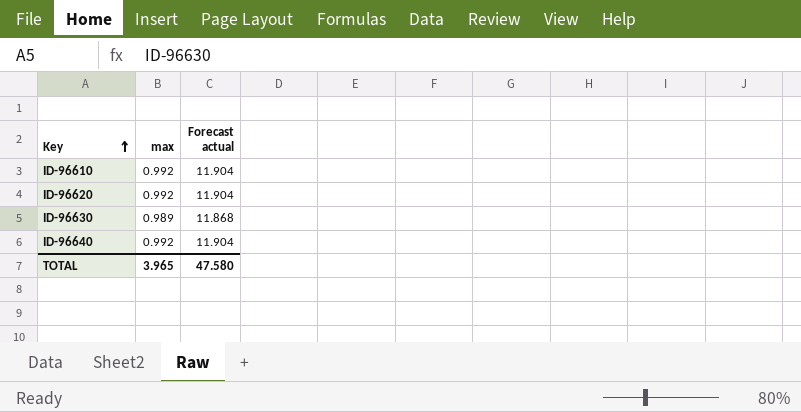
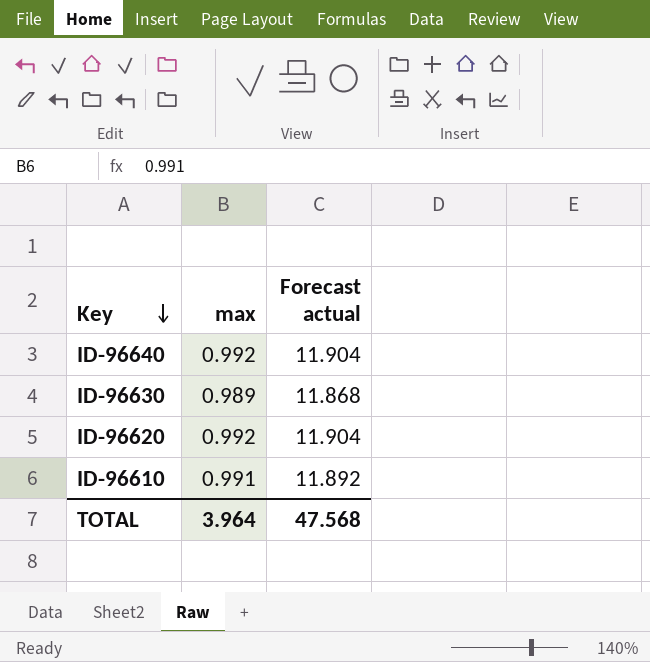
row order: Key ascending -> Key descending
ID-96610 | max: 0.992 -> 0.991
ID-96610 | Forecast actual: 11.904 -> 11.892
TOTAL | max: 3.965 -> 3.964
TOTAL | Forecast actual: 47.580 -> 47.568

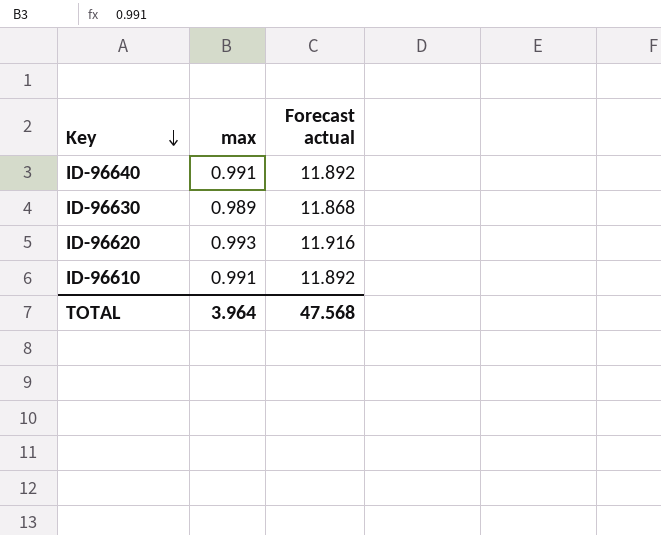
ID-96640 | max: 0.992 -> 0.991
ID-96640 | Forecast actual: 11.904 -> 11.892
ID-96620 | max: 0.992 -> 0.993
ID-96620 | Forecast actual: 11.904 -> 11.916

